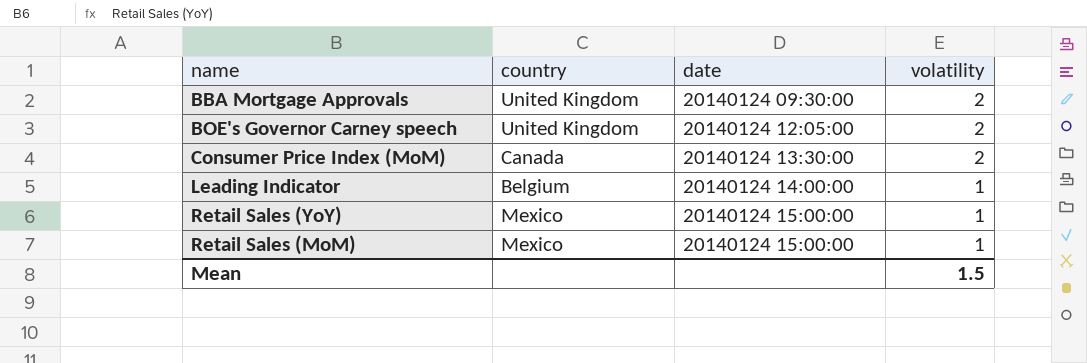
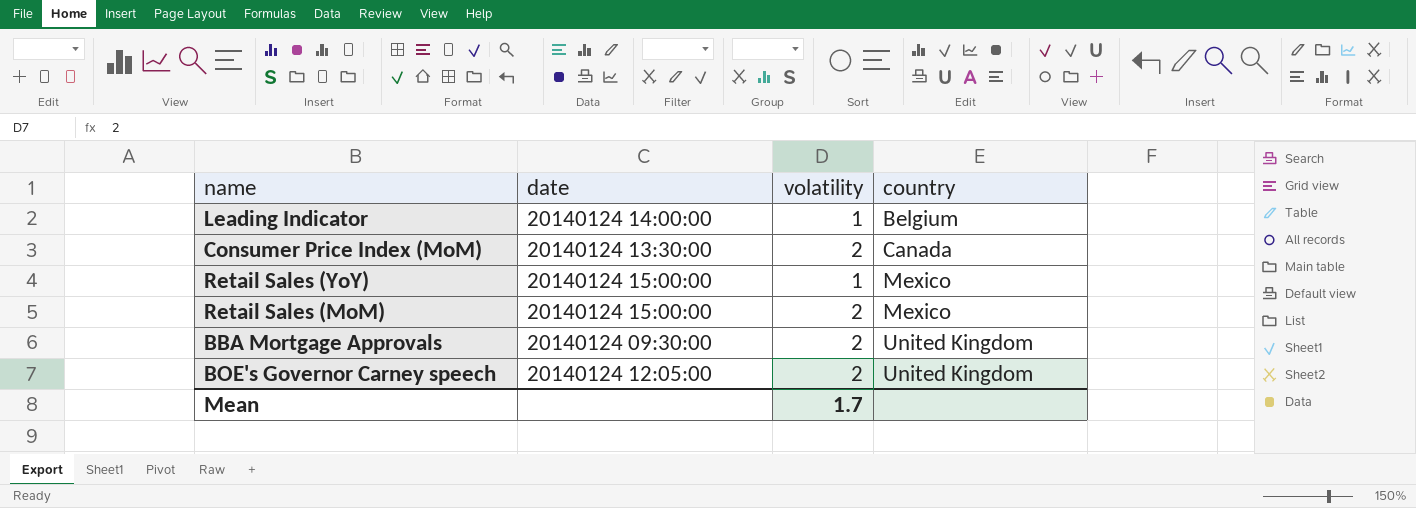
row order: date ascending -> country ascending
column country | position: 2 -> 4
Retail Sales (MoM) | volatility: 1 -> 2
Mean | volatility: 1.5 -> 1.7

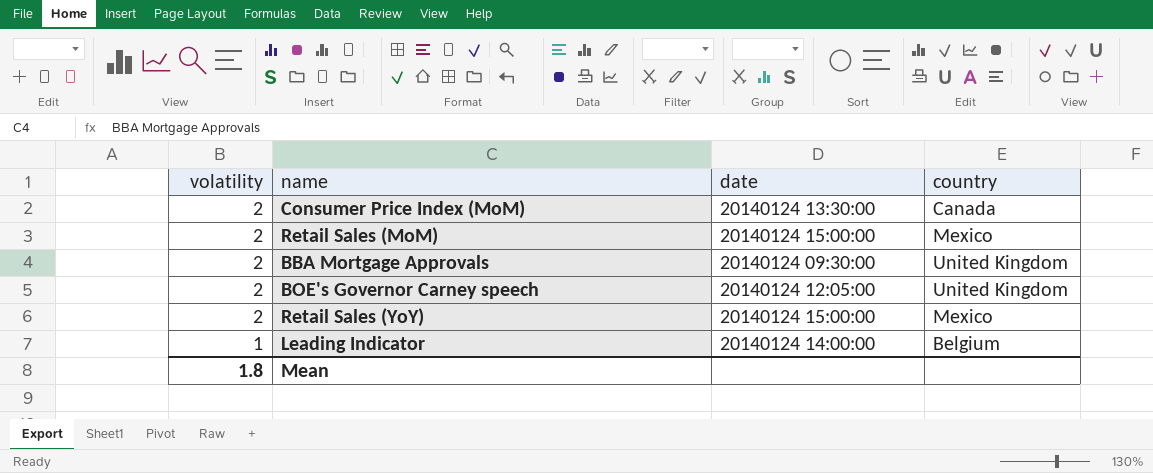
row order: country ascending -> volatility descending
column volatility | position: 3 -> 1
Retail Sales (YoY) | volatility: 1 -> 2
Mean | volatility: 1.7 -> 1.8

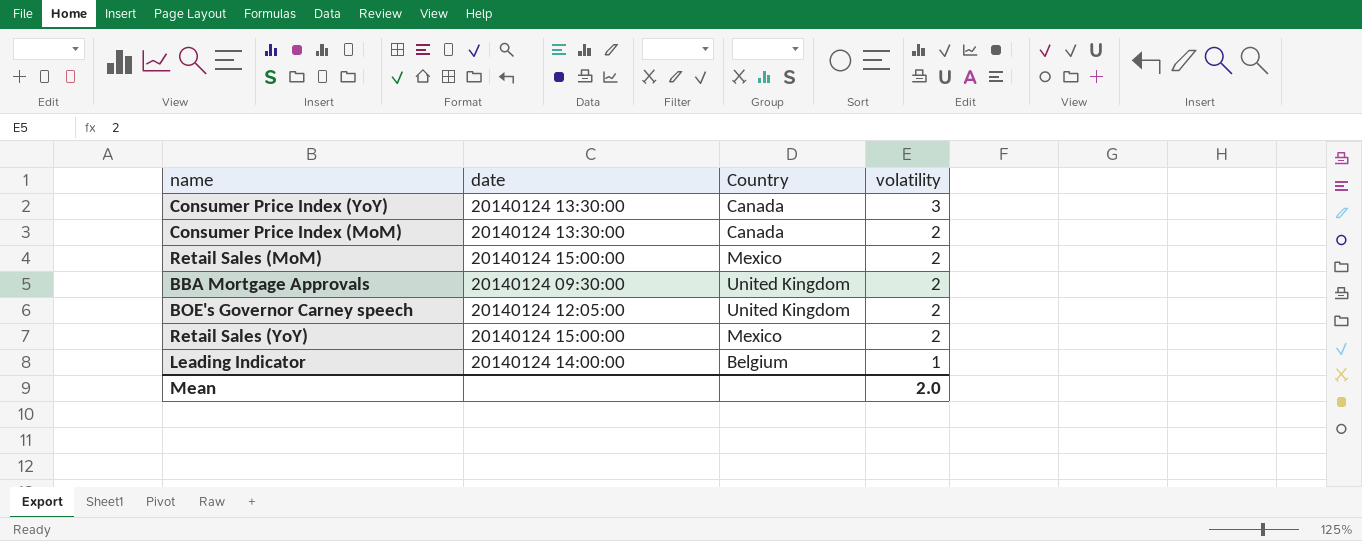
column name: country -> Country
column volatility | position: 1 -> 4
row Consumer Price Index (YoY): none -> 20140124 13:30:00 | Canada | 3
Mean | volatility: 1.8 -> 2.0

